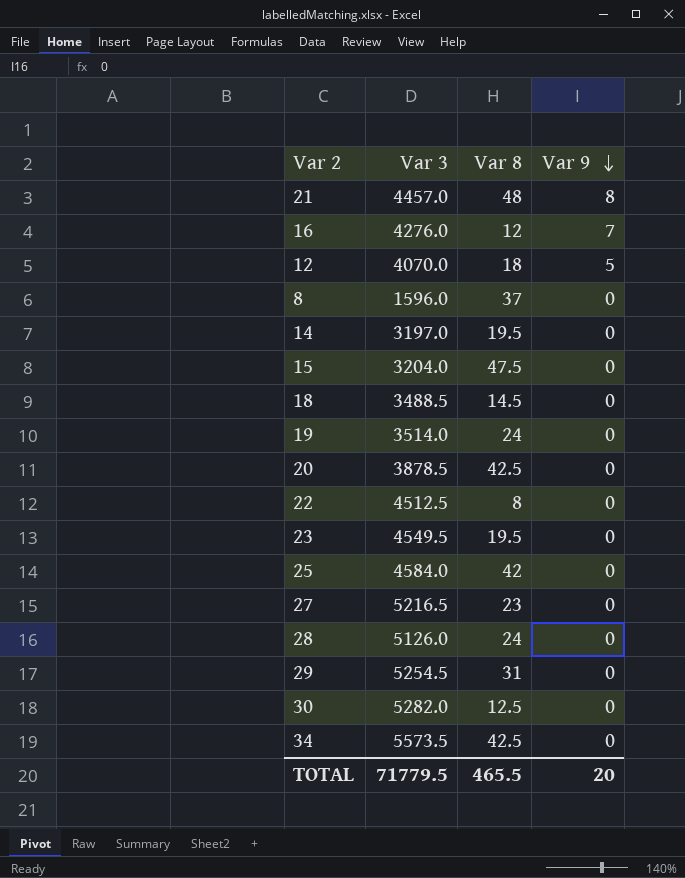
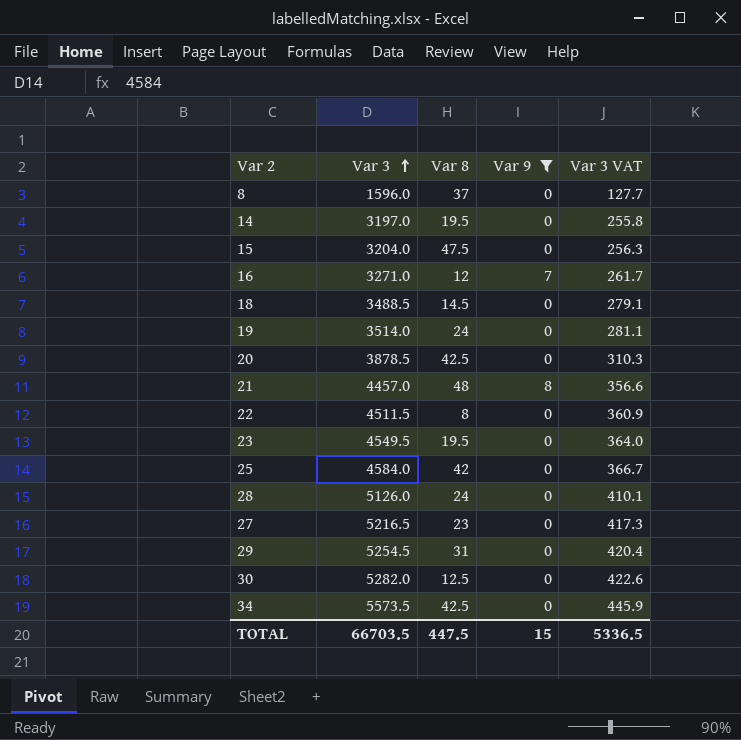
filter: none -> Var 9 != 5
row order: Var 9 descending -> Var 3 ascending
column Var 3 VAT | formula: none -> [Var 3] * 0.08
16 | Var 3: 4276.0 -> 3271.0
22 | Var 3: 4512.5 -> 4511.5
TOTAL | Var 3: 71779.5 -> 66703.5
TOTAL | Var 8: 465.5 -> 447.5
TOTAL | Var 9: 20 -> 15

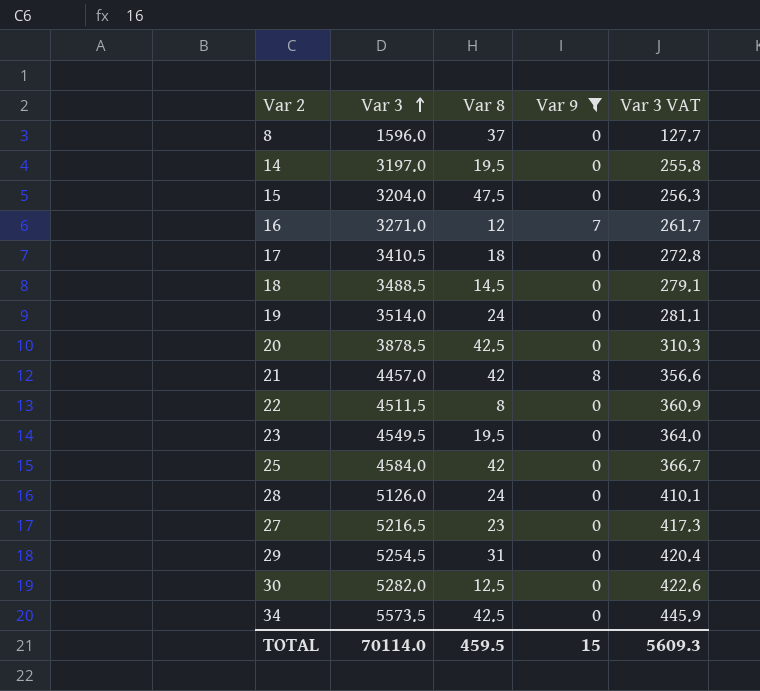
row 17: none -> 3410.5 | 18 | 0 | 272.8
21 | Var 8: 48 -> 42
TOTAL | Var 3: 66703.5 -> 70114.0
TOTAL | Var 8: 447.5 -> 459.5
TOTAL | Var 3 VAT: 5336.5 -> 5609.3

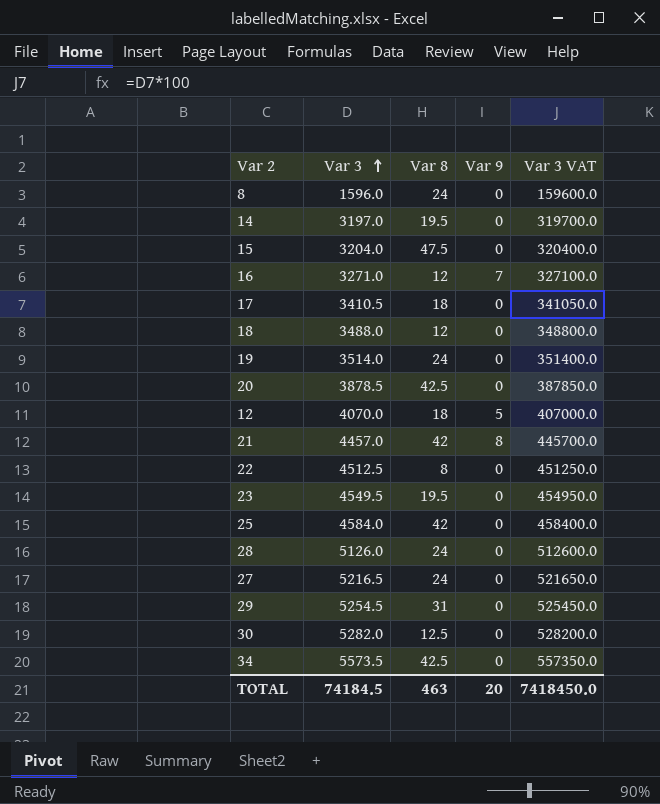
filter: Var 9 != 5 -> none
column Var 3 VAT | formula: [Var 3] * 0.08 -> [Var 3] * 100
8 | Var 8: 37 -> 24
18 | Var 3: 3488.5 -> 3488.0
18 | Var 8: 14.5 -> 12
22 | Var 3: 4511.5 -> 4512.5
27 | Var 8: 23 -> 24
TOTAL | Var 3: 70114.0 -> 74184.5
TOTAL | Var 8: 459.5 -> 463
TOTAL | Var 9: 15 -> 20
TOTAL | Var 3 VAT: 5609.3 -> 7418450.0

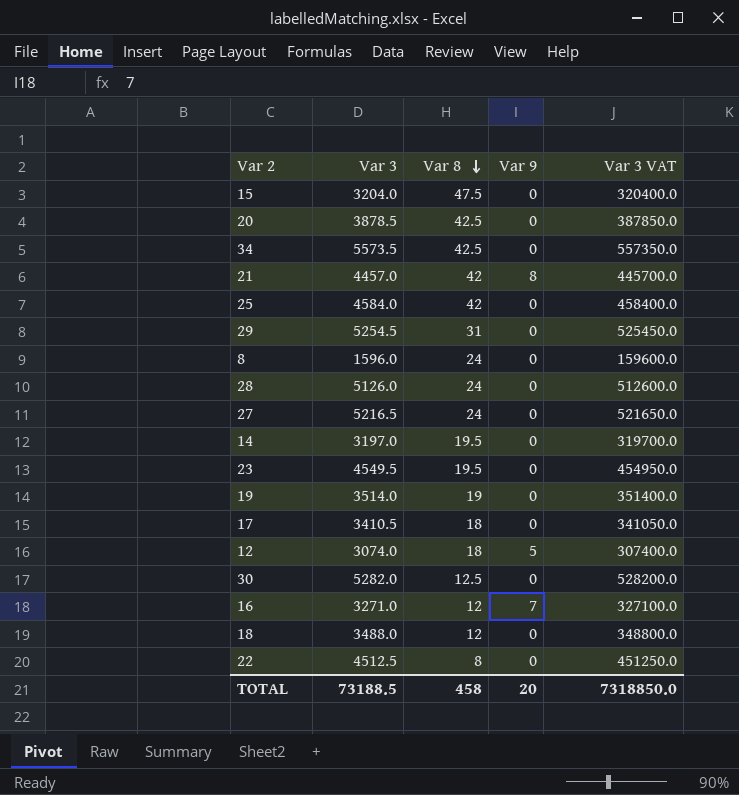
row order: Var 3 ascending -> Var 8 descending
19 | Var 8: 24 -> 19
12 | Var 3: 4070.0 -> 3074.0
12 | Var 3 VAT: 407000.0 -> 307400.0
TOTAL | Var 3: 74184.5 -> 73188.5
TOTAL | Var 8: 463 -> 458
TOTAL | Var 3 VAT: 7418450.0 -> 7318850.0

